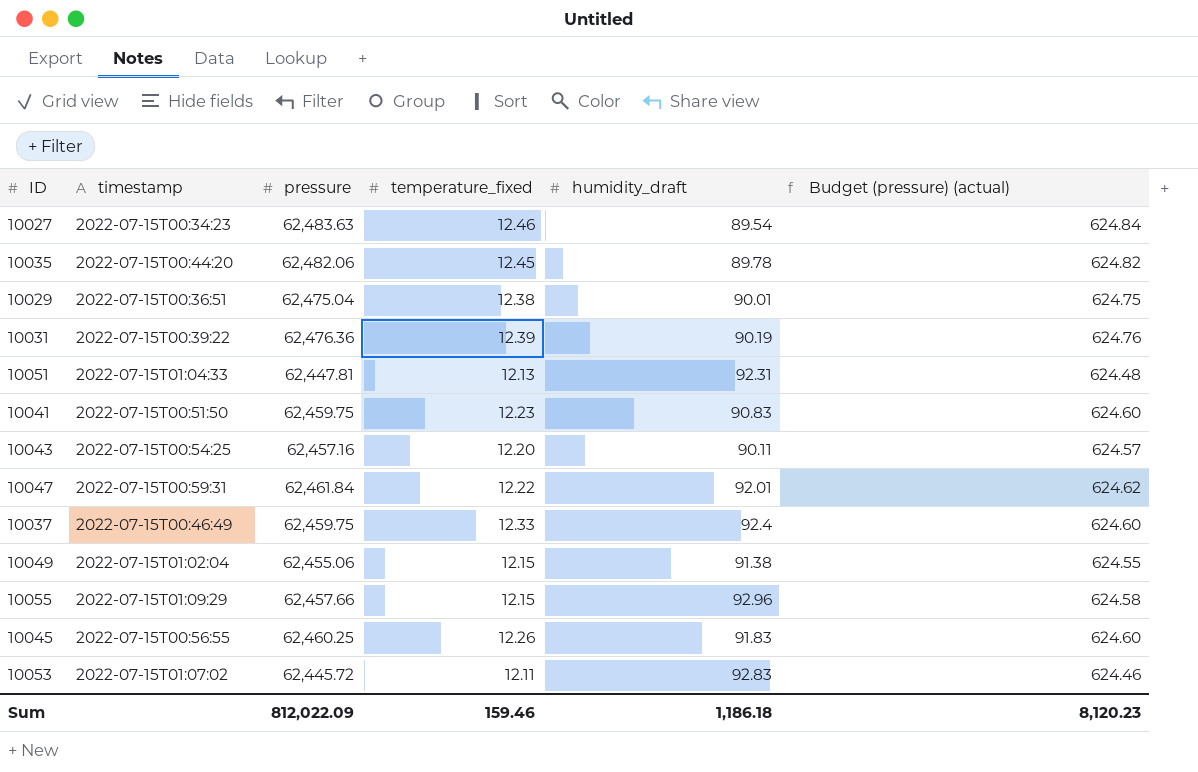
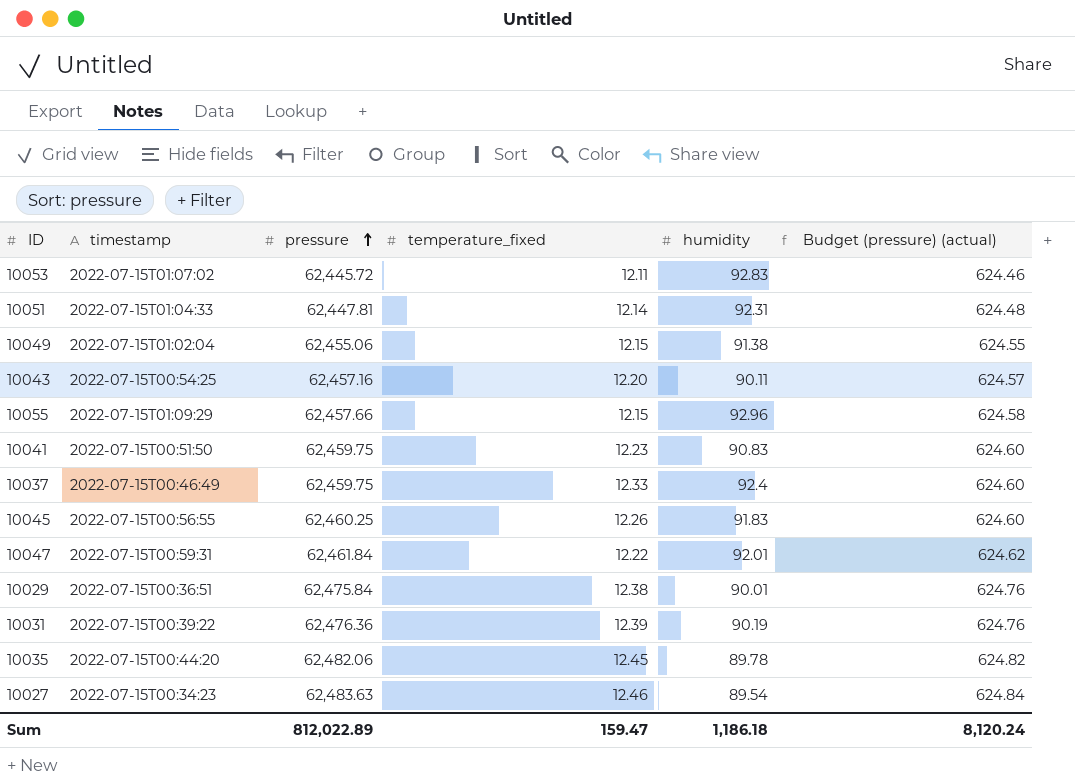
row order: none -> pressure ascending
column name: humidity_draft -> humidity
10051 | temperature_fixed: 12.13 -> 12.14
10029 | pressure: 62,475.04 -> 62,475.84
10029 | Budget (pressure) (actual): 624.75 -> 624.76
Sum | pressure: 812,022.09 -> 812,022.89
Sum | temperature_fixed: 159.46 -> 159.47
Sum | Budget (pressure) (actual): 8,120.23 -> 8,120.24

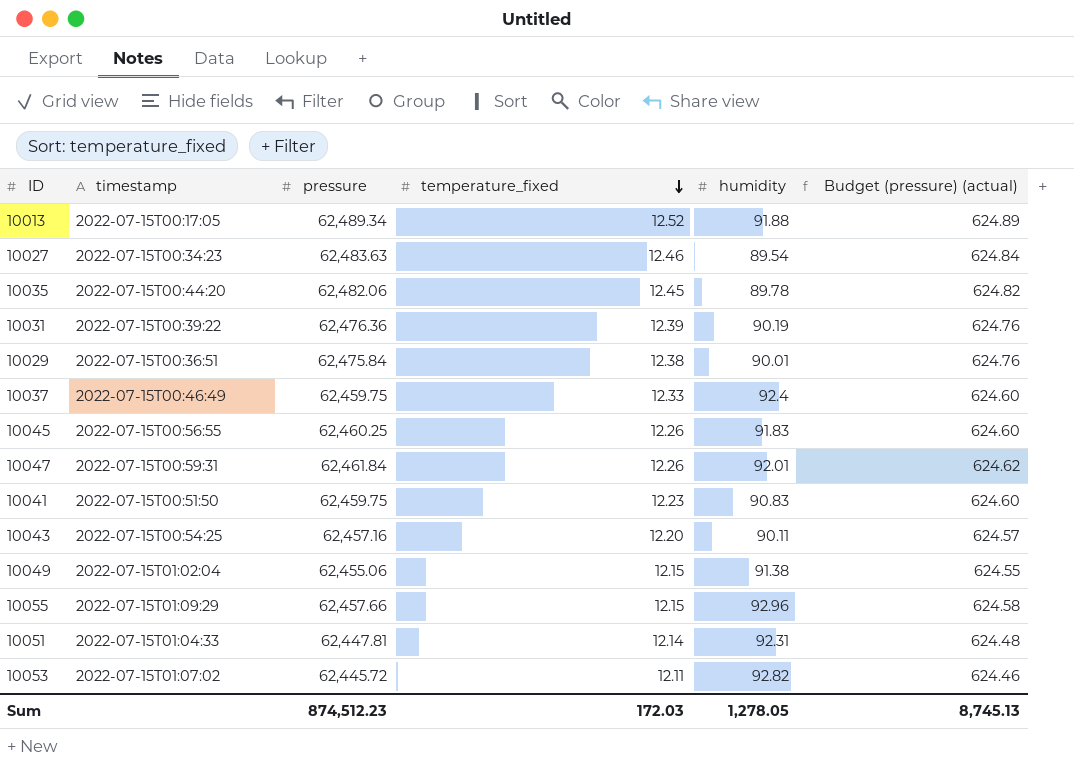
row order: pressure ascending -> temperature_fixed descending
row 10013: none -> 2022-07-15T00:17:05 | 62,489.34 | 12.52 | 91.88 | 624.89
10047 | temperature_fixed: 12.22 -> 12.26
10053 | humidity: 92.83 -> 92.82
Sum | pressure: 812,022.89 -> 874,512.23
Sum | temperature_fixed: 159.47 -> 172.03
Sum | humidity: 1,186.18 -> 1,278.05
Sum | Budget (pressure) (actual): 8,120.24 -> 8,745.13

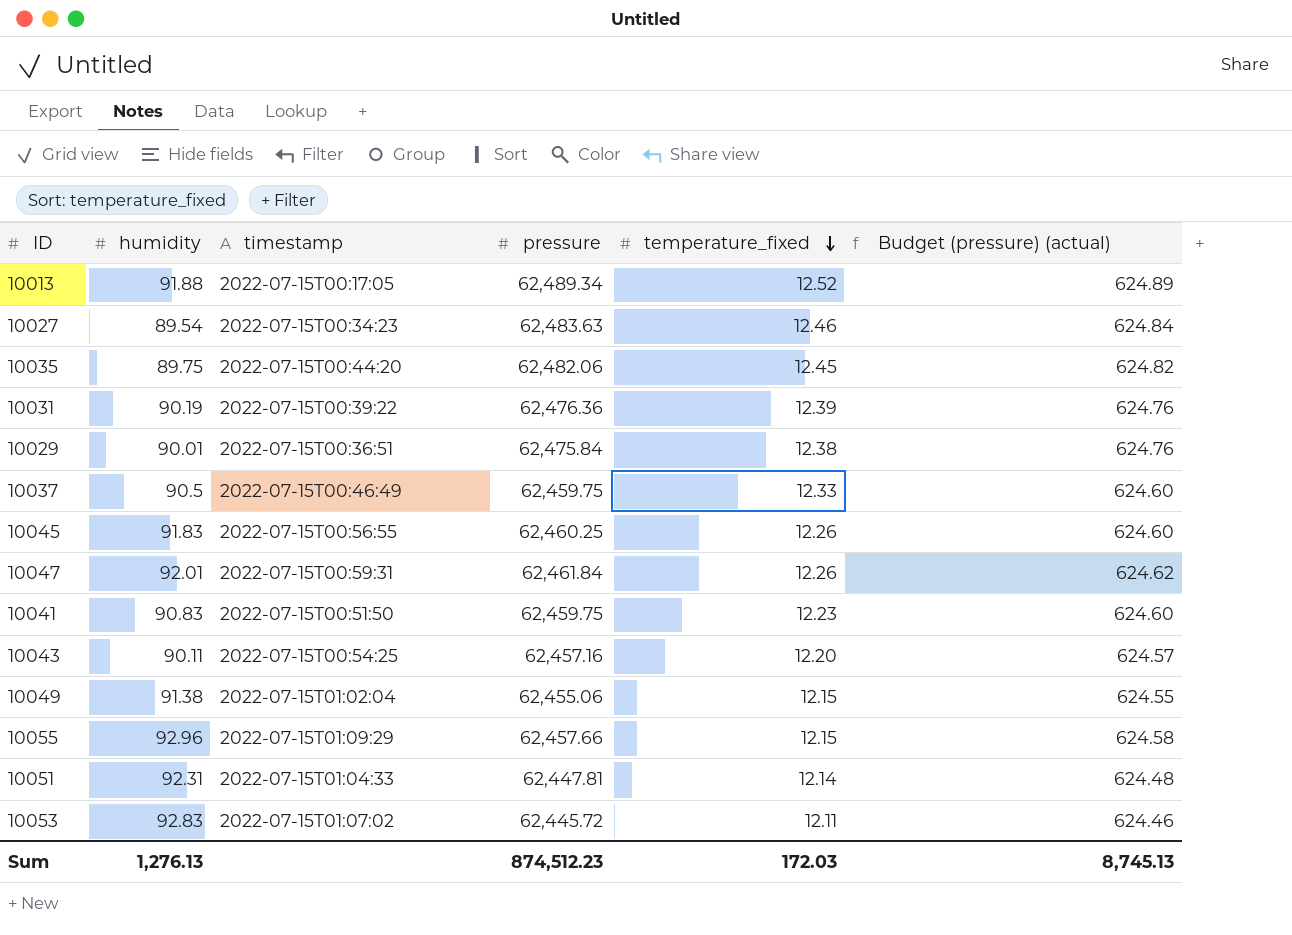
column humidity | position: 5 -> 2
10035 | humidity: 89.78 -> 89.75
10037 | humidity: 92.4 -> 90.5
10053 | humidity: 92.82 -> 92.83
Sum | humidity: 1,278.05 -> 1,276.13

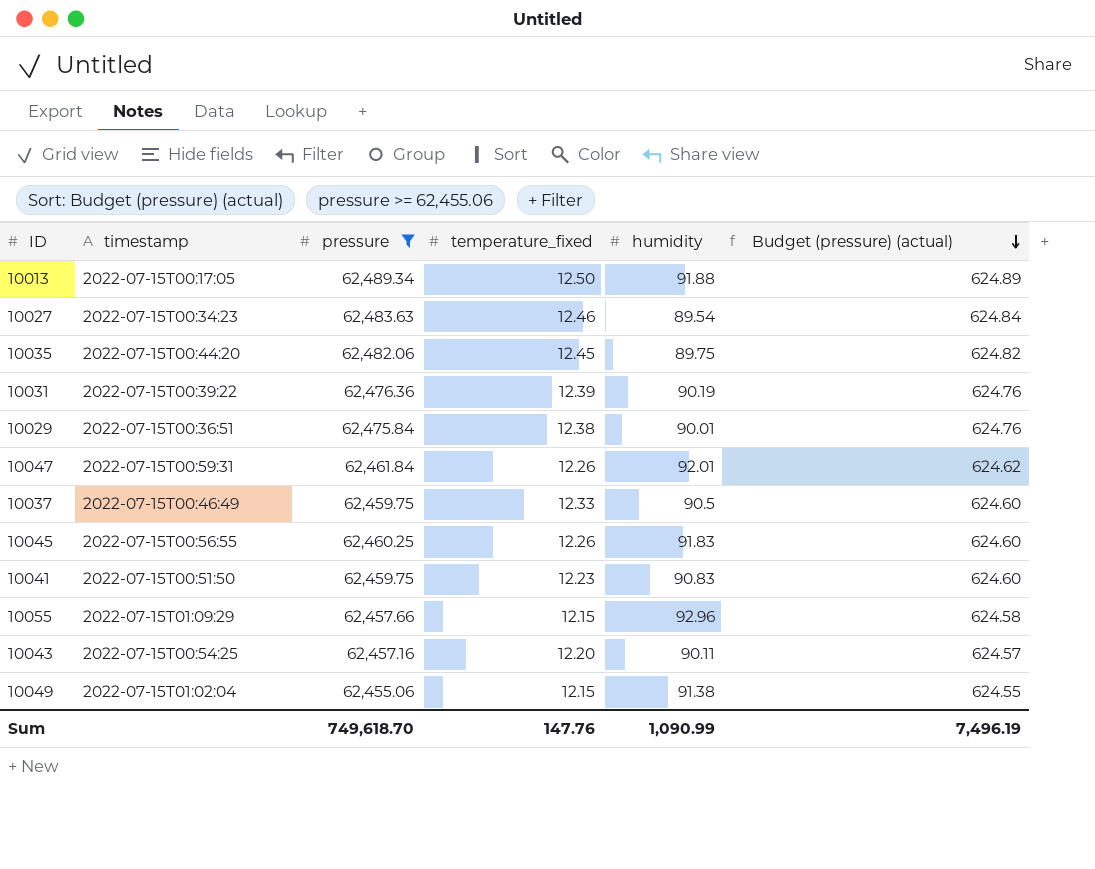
filter: none -> pressure >= 62,455.06
row order: temperature_fixed descending -> Budget (pressure) (actual) descending
column humidity | position: 2 -> 5
10013 | temperature_fixed: 12.52 -> 12.50
Sum | pressure: 874,512.23 -> 749,618.70
Sum | temperature_fixed: 172.03 -> 147.76
Sum | humidity: 1,276.13 -> 1,090.99
Sum | Budget (pressure) (actual): 8,745.13 -> 7,496.19

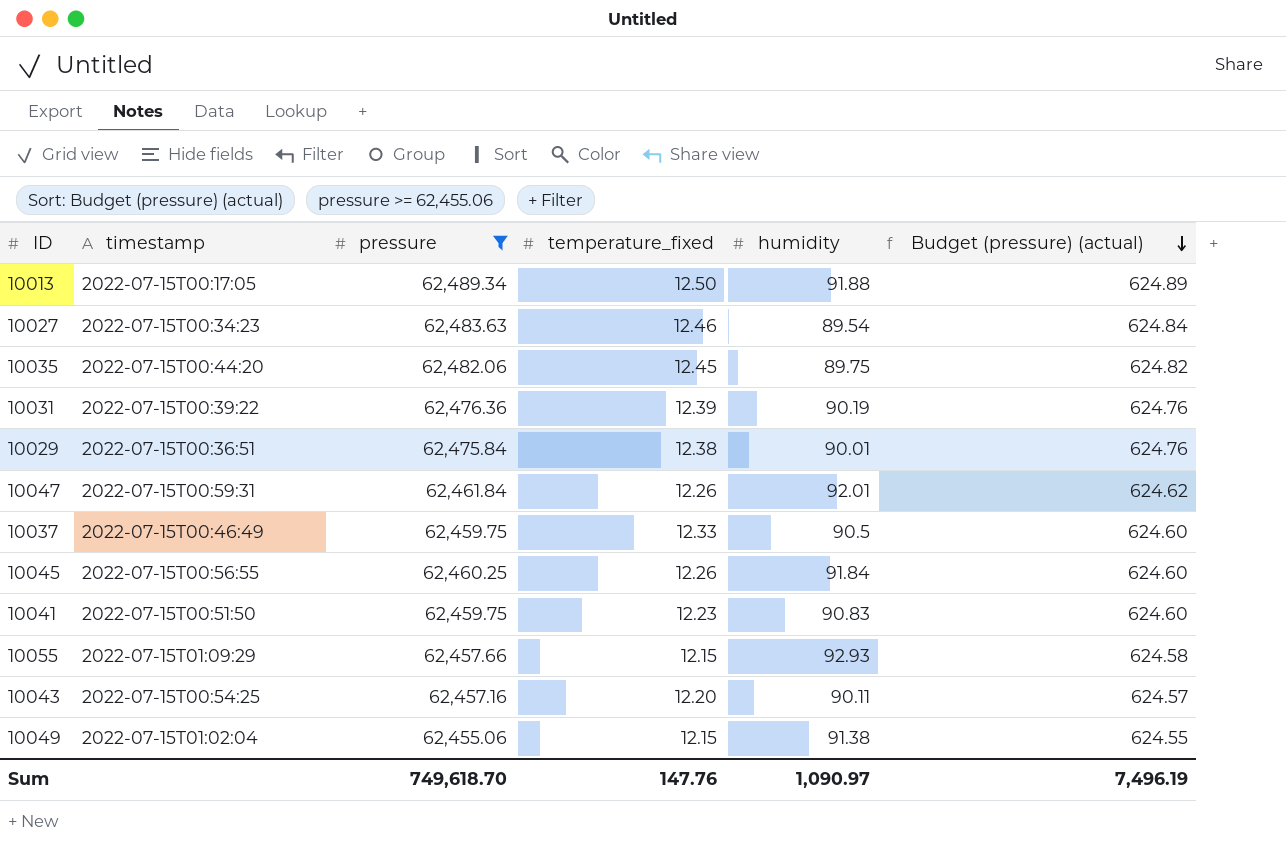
10045 | humidity: 91.83 -> 91.84
10055 | humidity: 92.96 -> 92.93
Sum | humidity: 1,090.99 -> 1,090.97

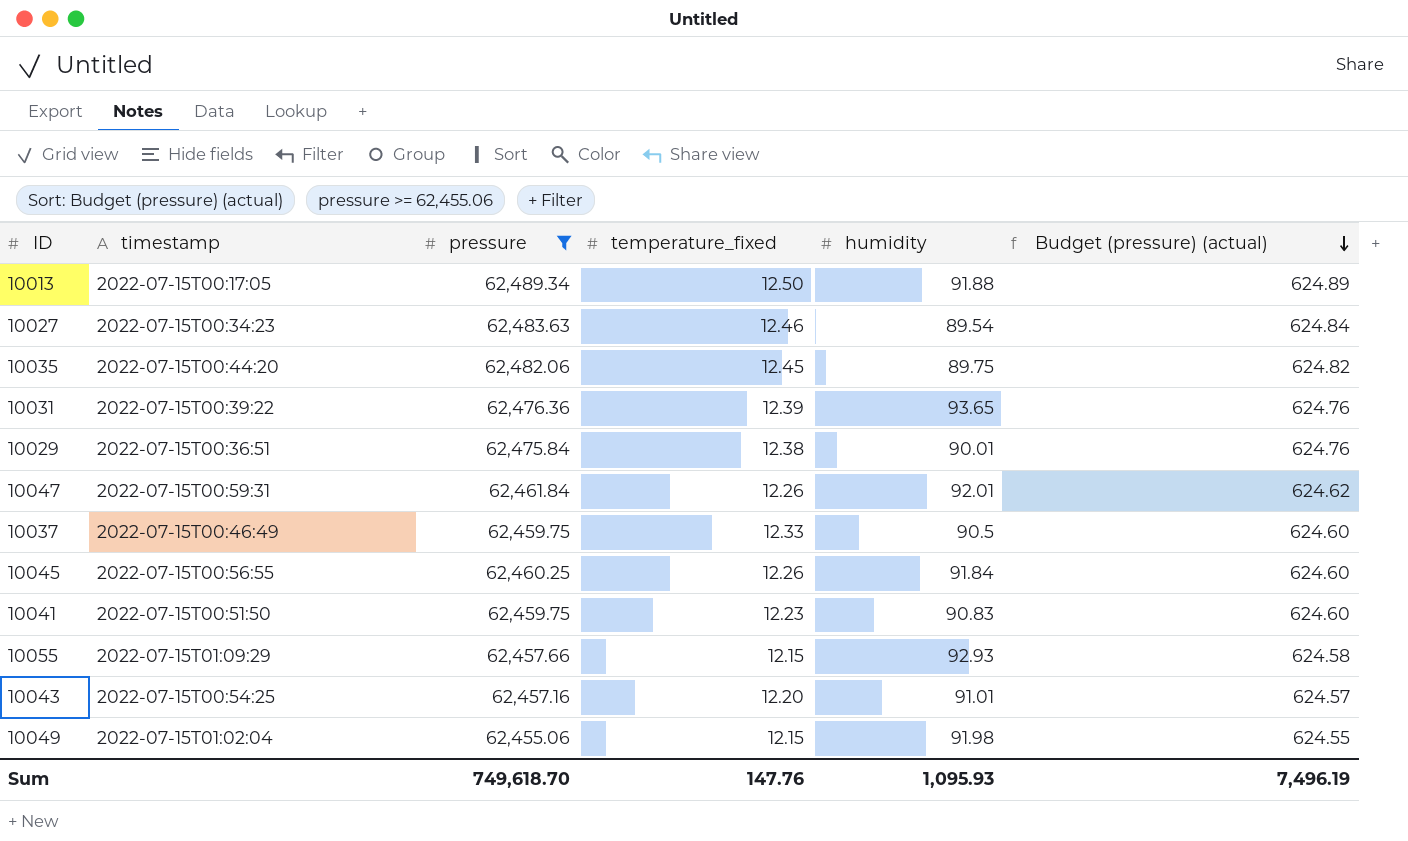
10031 | humidity: 90.19 -> 93.65
10043 | humidity: 90.11 -> 91.01
10049 | humidity: 91.38 -> 91.98
Sum | humidity: 1,090.97 -> 1,095.93

